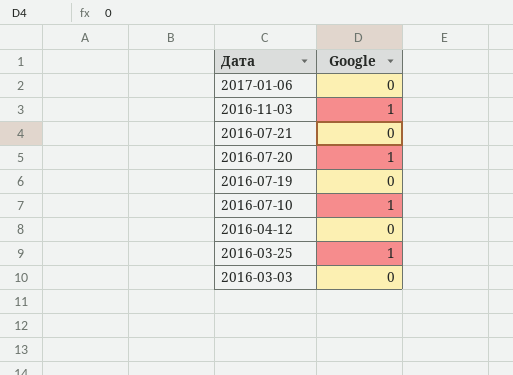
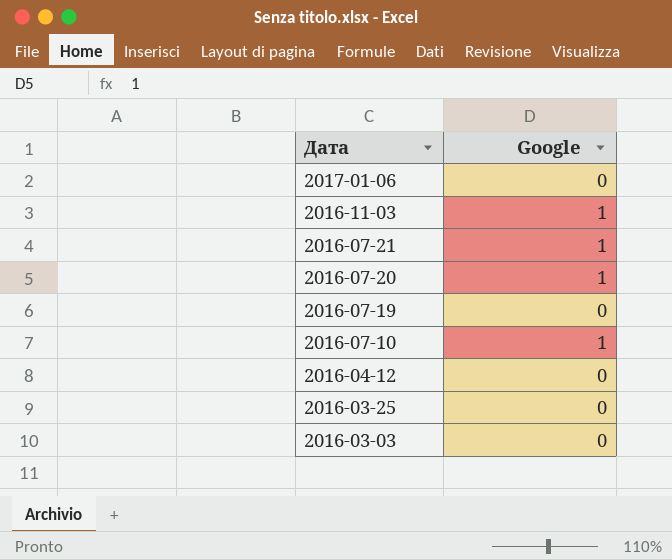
2016-07-21 | Google: 0 -> 1
2016-03-25 | Google: 1 -> 0

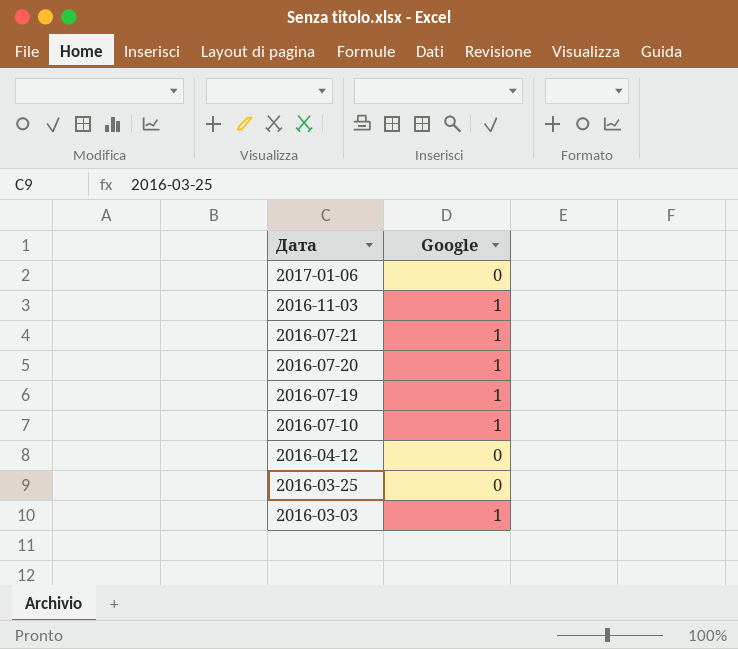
2016-07-19 | Google: 0 -> 1
2016-03-03 | Google: 0 -> 1

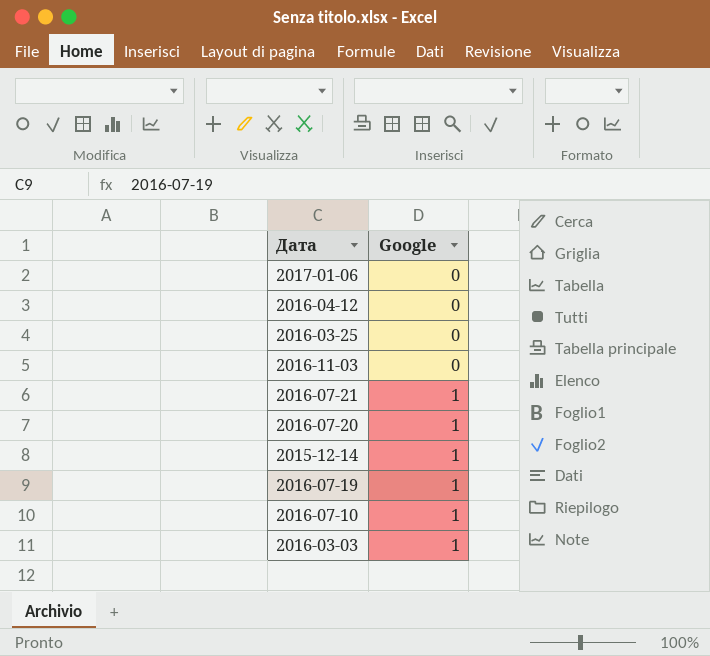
row order: Дата descending -> Google ascending
2016-11-03 | Google: 1 -> 0
row 2015-12-14: none -> 1

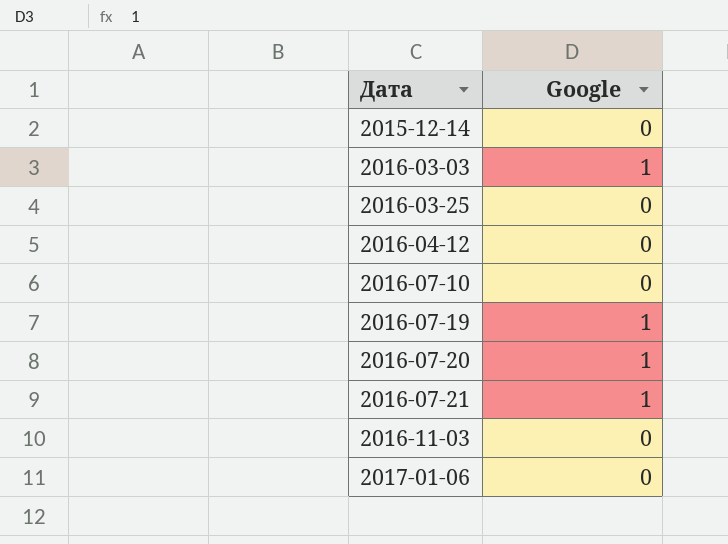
row order: Google ascending -> Дата ascending
2015-12-14 | Google: 1 -> 0
2016-07-10 | Google: 1 -> 0

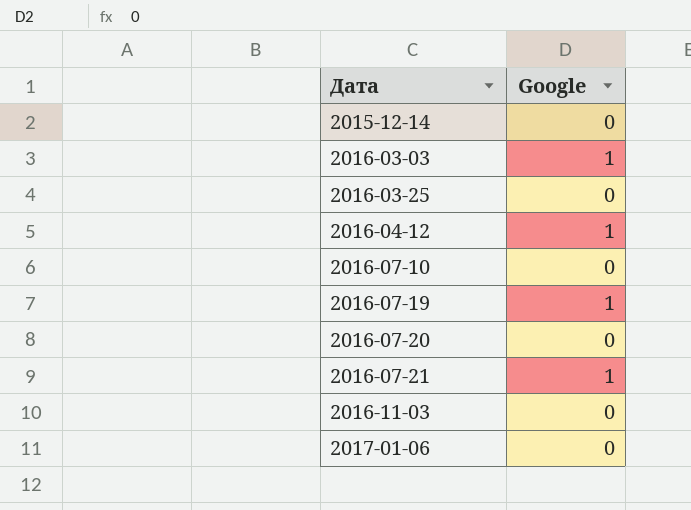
2016-04-12 | Google: 0 -> 1
2016-07-20 | Google: 1 -> 0

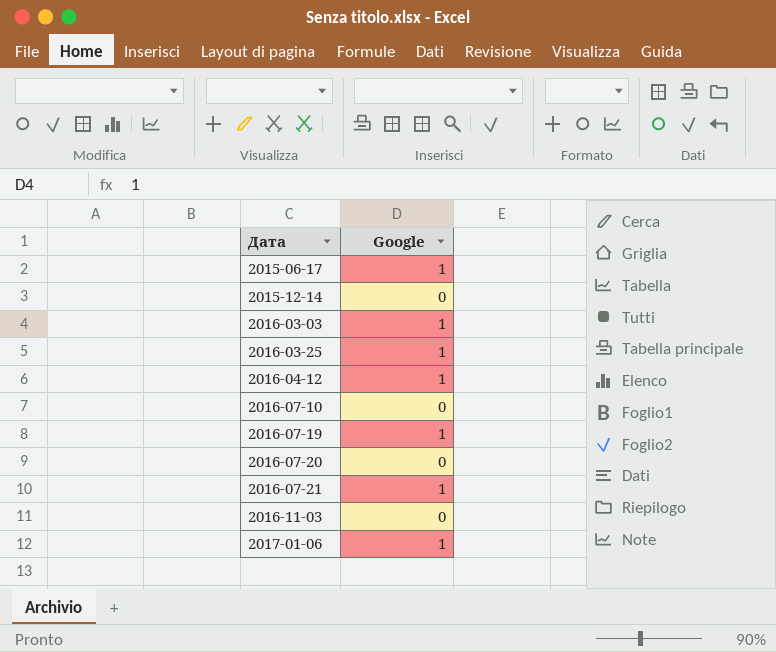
row 2015-06-17: none -> 1
2016-03-25 | Google: 0 -> 1
2017-01-06 | Google: 0 -> 1

